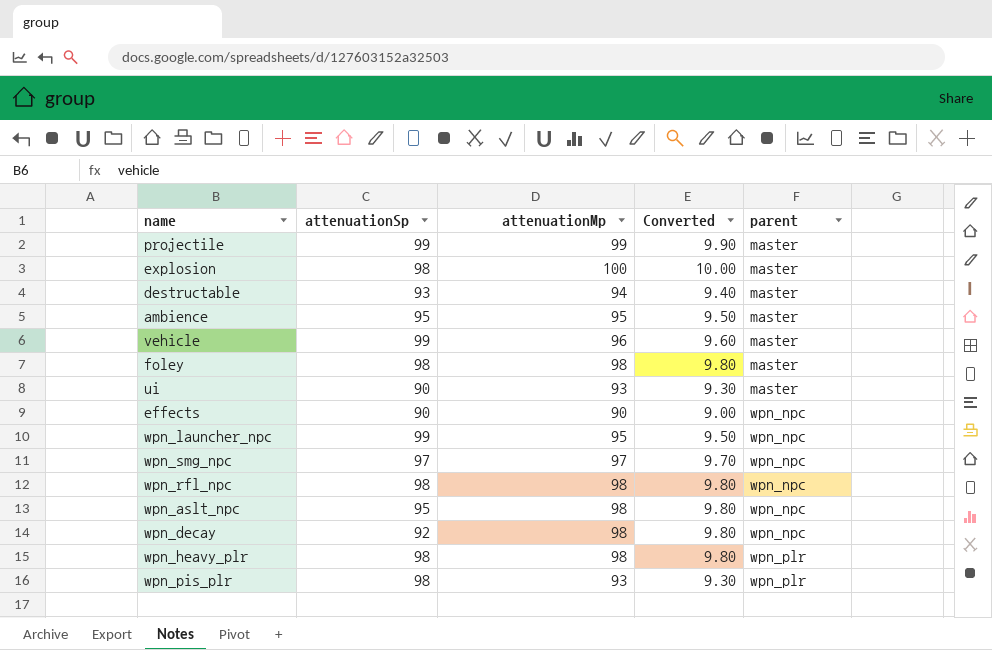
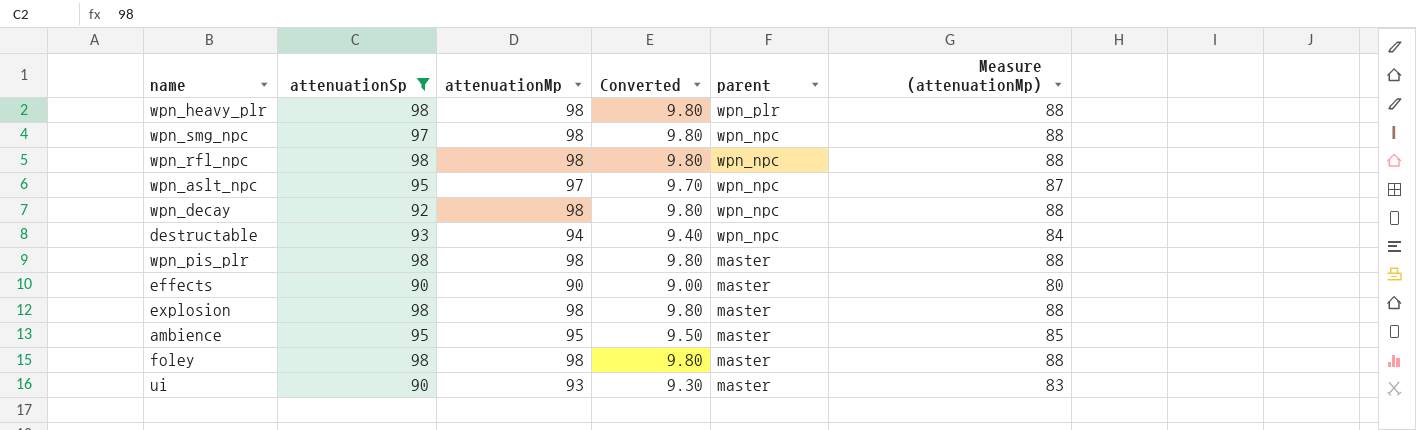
filter: none -> attenuationSp != 99
row order: parent ascending -> parent descending
column Measure (attenuationMp) | formula: none -> [attenuationMp] - 10
wpn_smg_npc | attenuationMp: 97 -> 98
wpn_smg_npc | Converted: 9.70 -> 9.80
wpn_aslt_npc | attenuationMp: 98 -> 97
wpn_aslt_npc | Converted: 9.80 -> 9.70
destructable | parent: master -> wpn_npc
wpn_pis_plr | attenuationMp: 93 -> 98
wpn_pis_plr | Converted: 9.30 -> 9.80
wpn_pis_plr | parent: wpn_plr -> master
effects | parent: wpn_npc -> master
explosion | attenuationMp: 100 -> 98
explosion | Converted: 10.00 -> 9.80

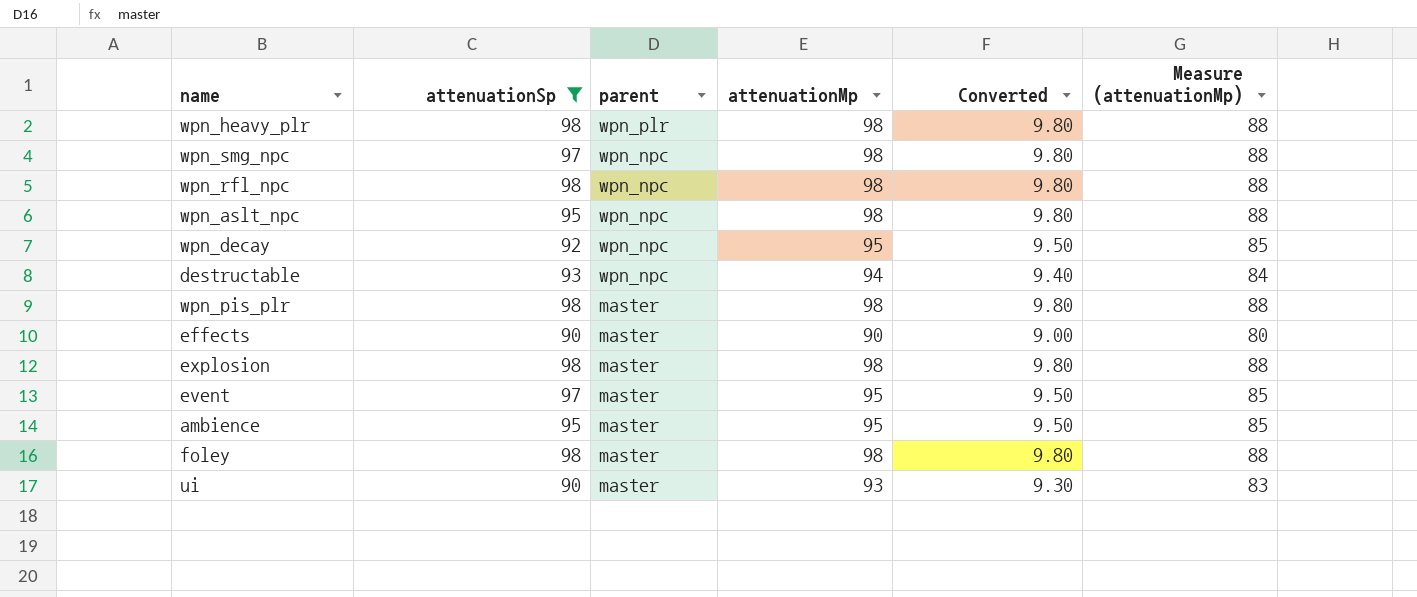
column parent | position: 5 -> 3
wpn_aslt_npc | attenuationMp: 97 -> 98
wpn_aslt_npc | Converted: 9.70 -> 9.80
wpn_aslt_npc | Measure (attenuationMp): 87 -> 88
wpn_decay | attenuationMp: 98 -> 95
wpn_decay | Converted: 9.80 -> 9.50
wpn_decay | Measure (attenuationMp): 88 -> 85
row event: none -> 97 | master | 95 | 9.50 | 85

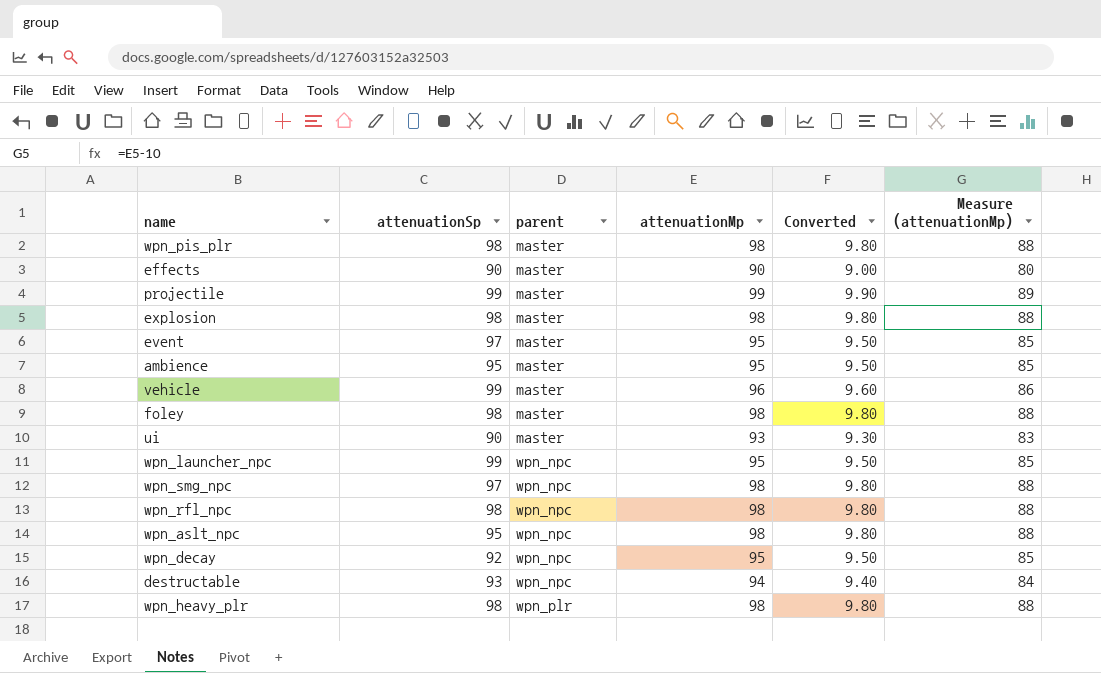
filter: attenuationSp != 99 -> none
row order: parent descending -> parent ascending

